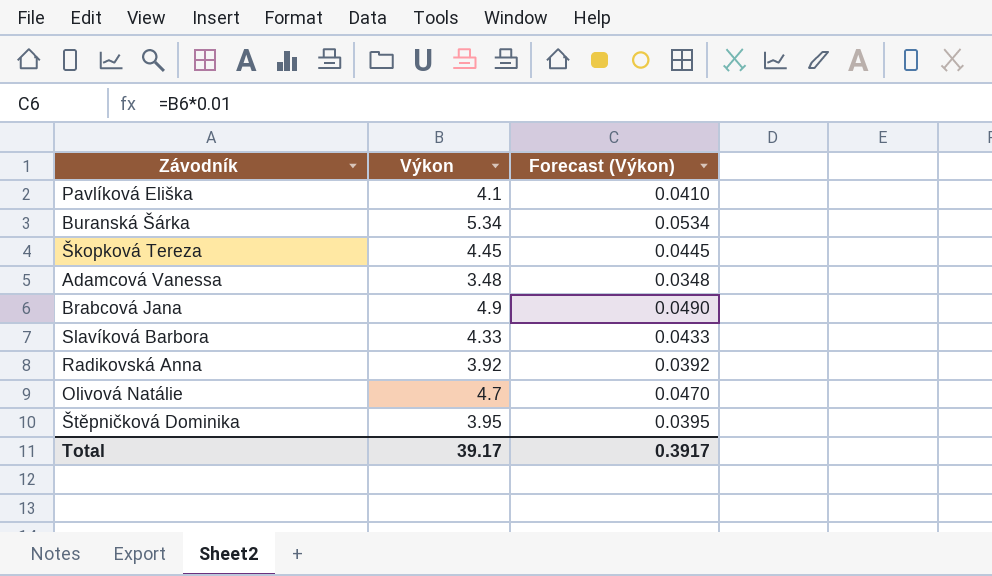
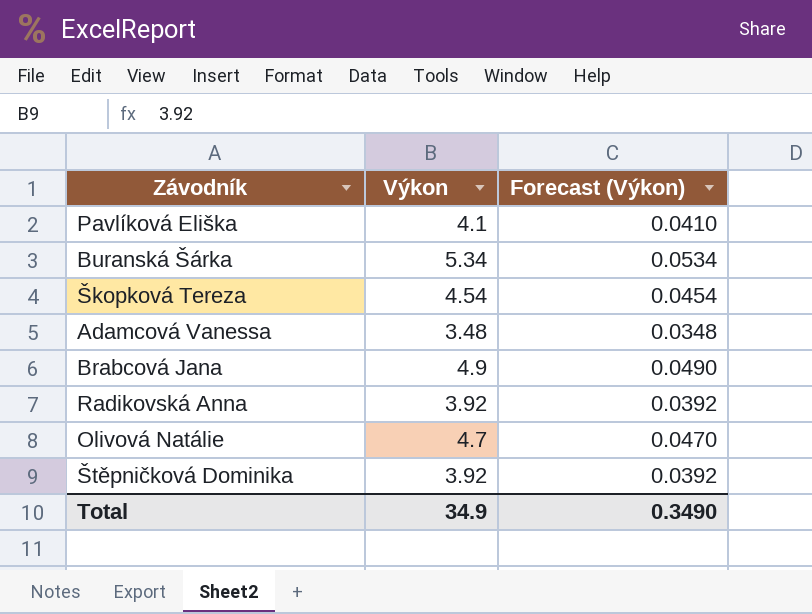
row Slavíková Barbora: 4.33 | 0.0433 -> none
Škopková Tereza | Výkon: 4.45 -> 4.54
Škopková Tereza | Forecast (Výkon): 0.0445 -> 0.0454
Štěpničková Dominika | Výkon: 3.95 -> 3.92
Štěpničková Dominika | Forecast (Výkon): 0.0395 -> 0.0392
Total | Výkon: 39.17 -> 34.9
Total | Forecast (Výkon): 0.3917 -> 0.3490

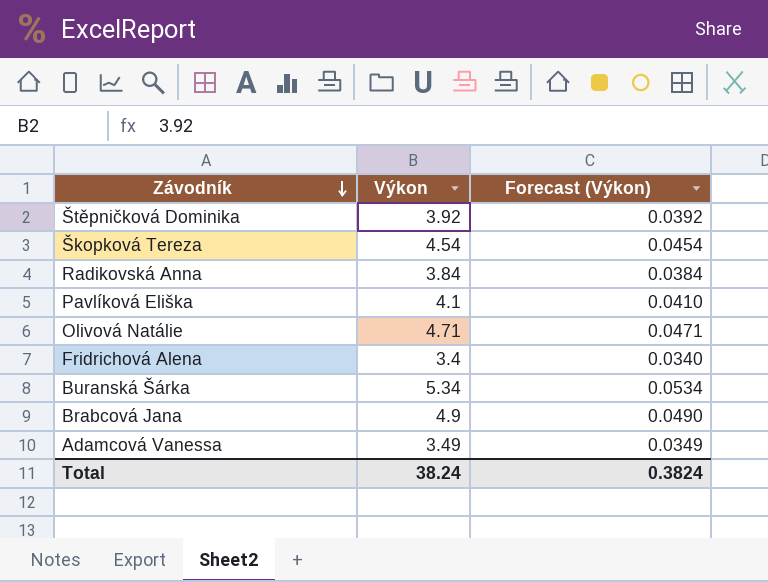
row order: none -> Závodník descending
Radikovská Anna | Výkon: 3.92 -> 3.84
Radikovská Anna | Forecast (Výkon): 0.0392 -> 0.0384
Olivová Natálie | Výkon: 4.7 -> 4.71
Olivová Natálie | Forecast (Výkon): 0.0470 -> 0.0471
row Fridrichová Alena: none -> 3.4 | 0.0340
Adamcová Vanessa | Výkon: 3.48 -> 3.49
Adamcová Vanessa | Forecast (Výkon): 0.0348 -> 0.0349
Total | Výkon: 34.9 -> 38.24
Total | Forecast (Výkon): 0.3490 -> 0.3824

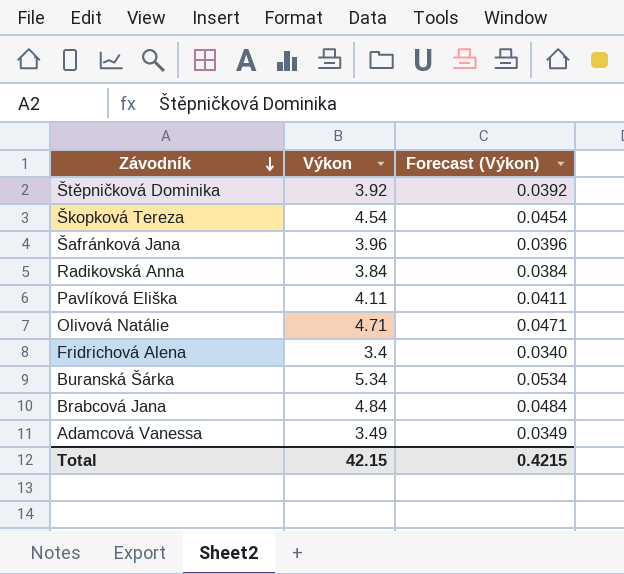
row Šafránková Jana: none -> 3.96 | 0.0396
Pavlíková Eliška | Výkon: 4.1 -> 4.11
Pavlíková Eliška | Forecast (Výkon): 0.0410 -> 0.0411
Brabcová Jana | Výkon: 4.9 -> 4.84
Brabcová Jana | Forecast (Výkon): 0.0490 -> 0.0484
Total | Výkon: 38.24 -> 42.15
Total | Forecast (Výkon): 0.3824 -> 0.4215

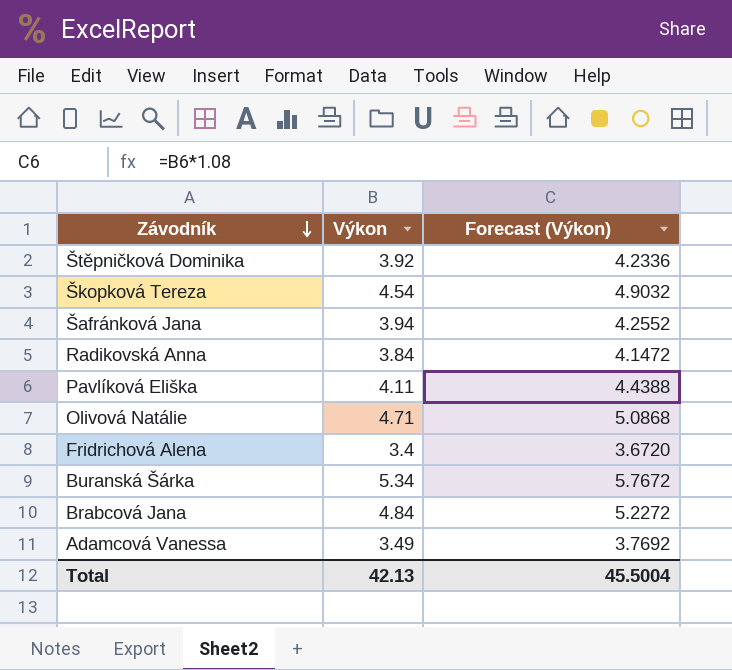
column Forecast (Výkon) | formula: [Výkon] * 0.01 -> [Výkon] * 1.08
Šafránková Jana | Výkon: 3.96 -> 3.94
Total | Výkon: 42.15 -> 42.13
Total | Forecast (Výkon): 0.4215 -> 45.5004

